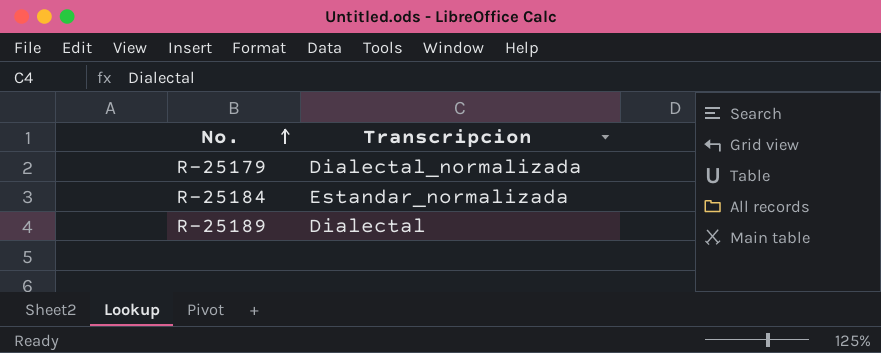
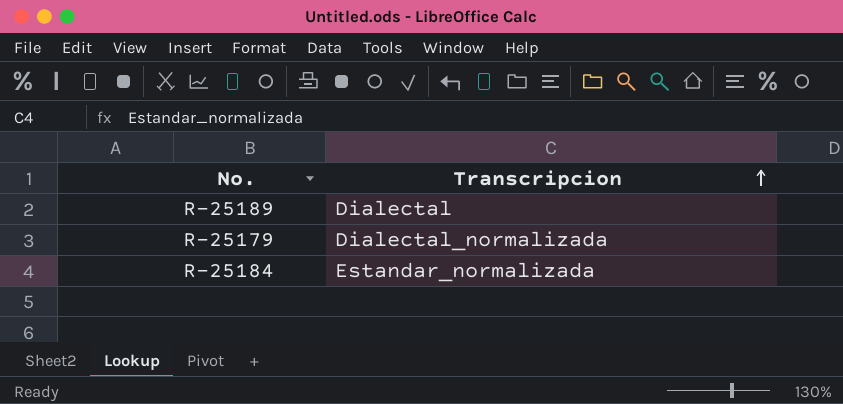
row order: No. ascending -> Transcripcion ascending

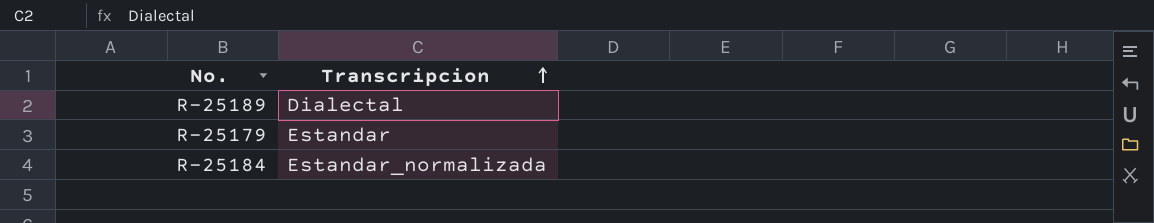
R-25179 | Transcripcion: Dialectal_normalizada -> Estandar

